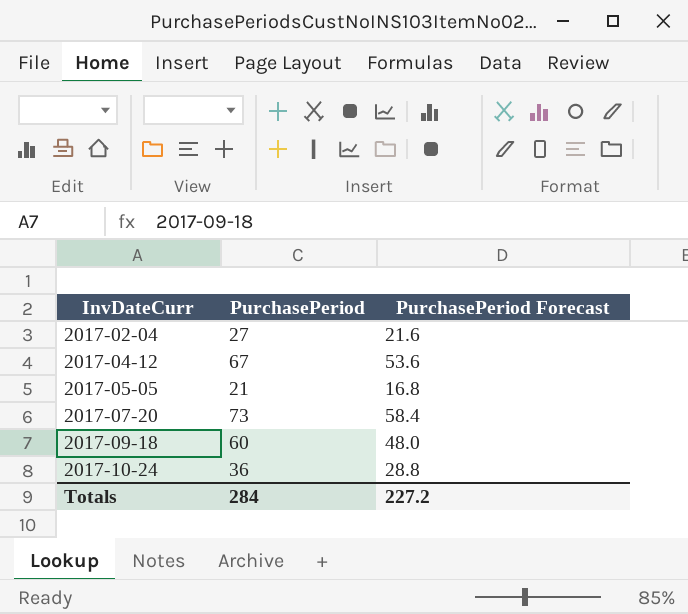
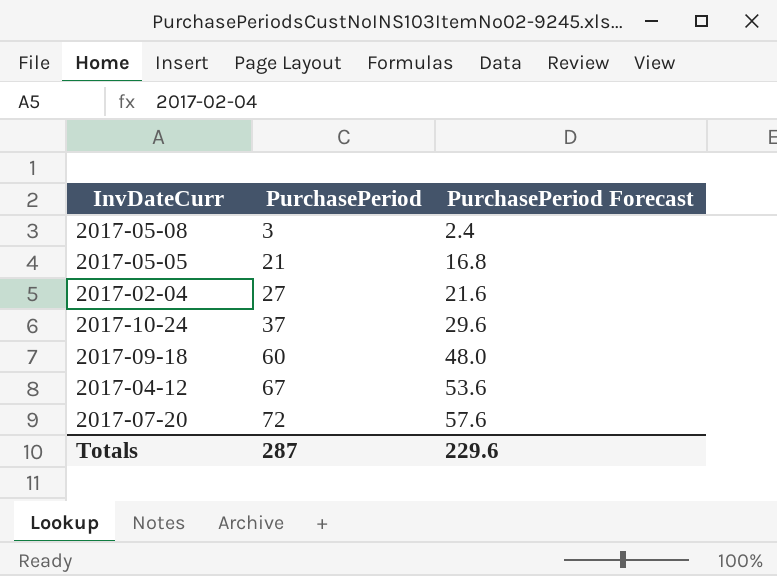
row order: InvDateCurr ascending -> PurchasePeriod ascending
row 2017-05-08: none -> 3 | 2.4
2017-10-24 | PurchasePeriod: 36 -> 37
2017-10-24 | PurchasePeriod Forecast: 28.8 -> 29.6
2017-07-20 | PurchasePeriod: 73 -> 72
2017-07-20 | PurchasePeriod Forecast: 58.4 -> 57.6
Totals | PurchasePeriod: 284 -> 287
Totals | PurchasePeriod Forecast: 227.2 -> 229.6

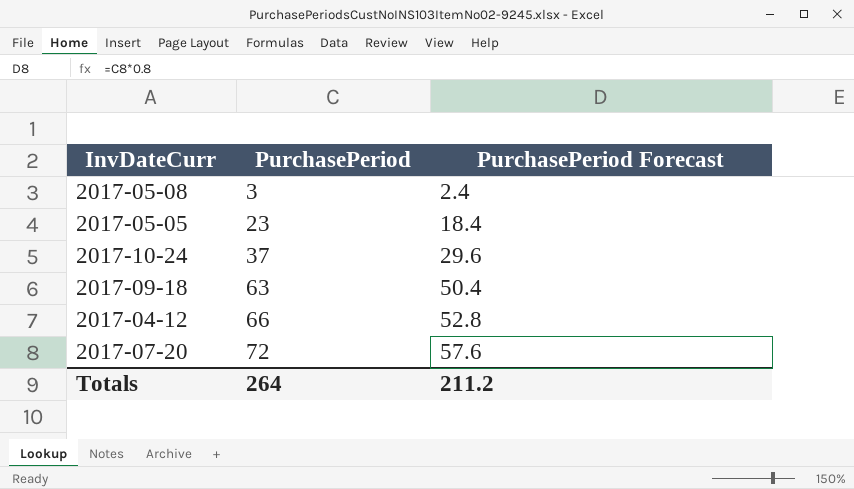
row 2017-02-04: 27 | 21.6 -> none
2017-05-05 | PurchasePeriod: 21 -> 23
2017-05-05 | PurchasePeriod Forecast: 16.8 -> 18.4
2017-09-18 | PurchasePeriod: 60 -> 63
2017-09-18 | PurchasePeriod Forecast: 48.0 -> 50.4
2017-04-12 | PurchasePeriod: 67 -> 66
2017-04-12 | PurchasePeriod Forecast: 53.6 -> 52.8
Totals | PurchasePeriod: 287 -> 264
Totals | PurchasePeriod Forecast: 229.6 -> 211.2

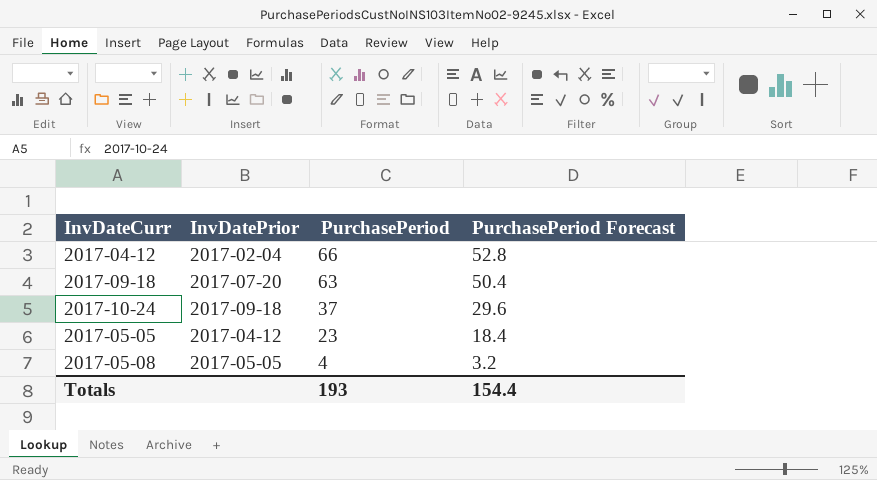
row order: PurchasePeriod ascending -> PurchasePeriod descending
column InvDatePrior | position: none -> 2
row 2017-07-20: 72 | 57.6 -> none
2017-05-08 | PurchasePeriod: 3 -> 4
2017-05-08 | PurchasePeriod Forecast: 2.4 -> 3.2
Totals | PurchasePeriod: 264 -> 193
Totals | PurchasePeriod Forecast: 211.2 -> 154.4

